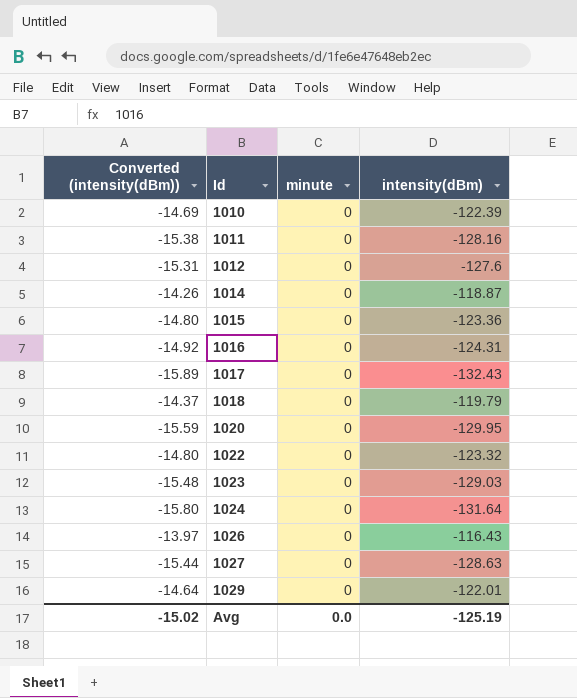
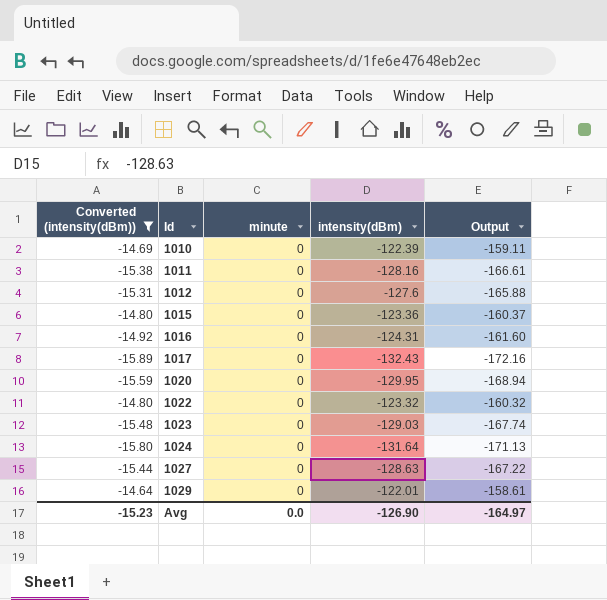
filter: none -> Converted (intensity(dBm)) <= -14.64
column Output | formula: none -> [intensity(dBm)] * 1.3
Avg | Converted (intensity(dBm)): -15.02 -> -15.23
Avg | intensity(dBm): -125.19 -> -126.90

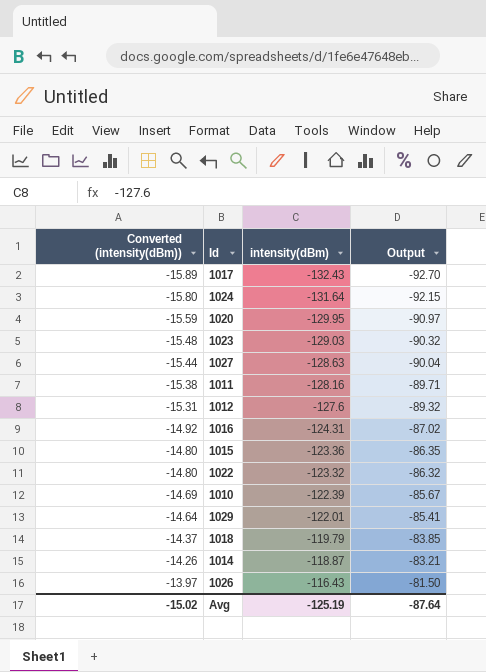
filter: Converted (intensity(dBm)) <= -14.64 -> none
row order: Id ascending -> Converted (intensity(dBm)) ascending
column minute | position: 3 -> none
column Output | formula: [intensity(dBm)] * 1.3 -> [intensity(dBm)] * 0.7
Avg | Converted (intensity(dBm)): -15.23 -> -15.02
Avg | intensity(dBm): -126.90 -> -125.19
Avg | Output: -164.97 -> -87.64

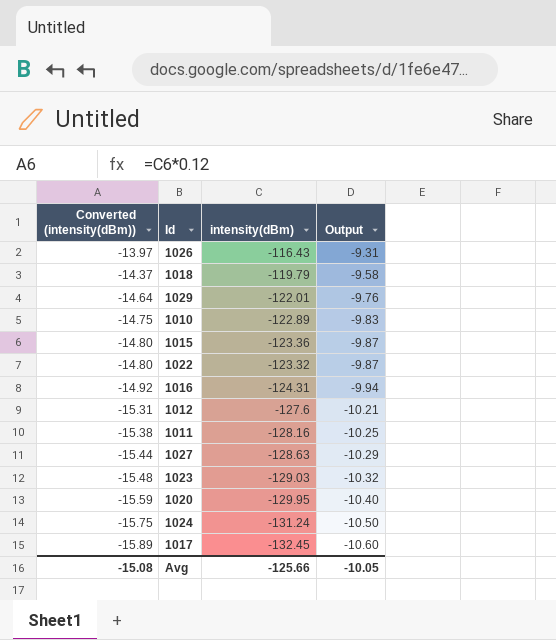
row order: Converted (intensity(dBm)) ascending -> Converted (intensity(dBm)) descending
column Output | formula: [intensity(dBm)] * 0.7 -> [intensity(dBm)] * 0.08
row 1014: -14.26 | -118.87 | -83.21 -> none
1010 | Converted (intensity(dBm)): -14.69 -> -14.75
1010 | intensity(dBm): -122.39 -> -122.89
1024 | Converted (intensity(dBm)): -15.80 -> -15.75
1024 | intensity(dBm): -131.64 -> -131.24
1017 | intensity(dBm): -132.43 -> -132.45
Avg | Converted (intensity(dBm)): -15.02 -> -15.08
Avg | intensity(dBm): -125.19 -> -125.66
Avg | Output: -87.64 -> -10.05

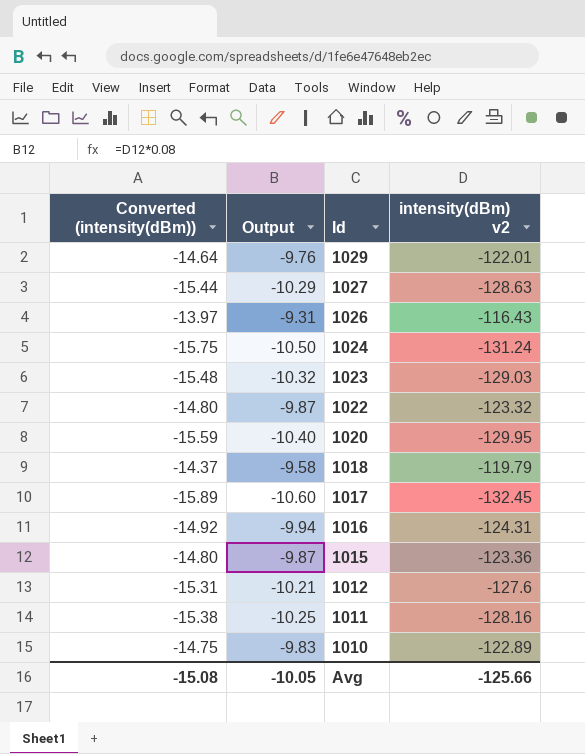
row order: Converted (intensity(dBm)) descending -> Id descending
column Output | position: 4 -> 2
column name: intensity(dBm) -> intensity(dBm) v2

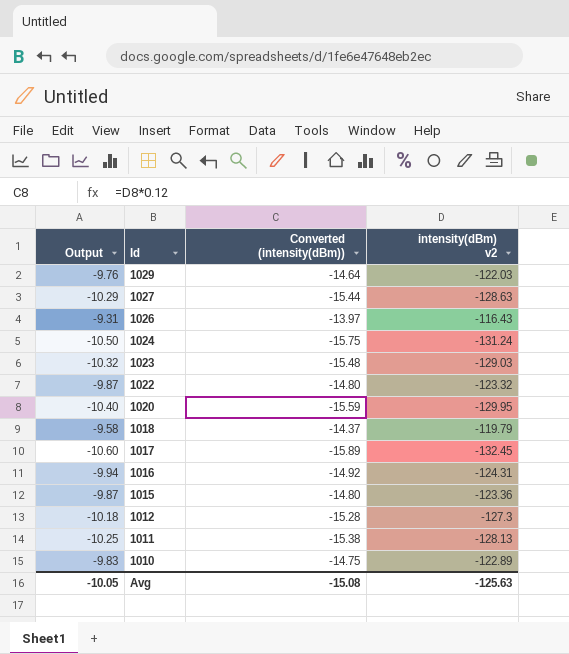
column Converted (intensity(dBm)) | position: 1 -> 3
1029 | intensity(dBm) v2: -122.01 -> -122.03
1012 | Output: -10.21 -> -10.18
1012 | Converted (intensity(dBm)): -15.31 -> -15.28
1012 | intensity(dBm) v2: -127.6 -> -127.3
1011 | intensity(dBm) v2: -128.16 -> -128.13
Avg | intensity(dBm) v2: -125.66 -> -125.63

